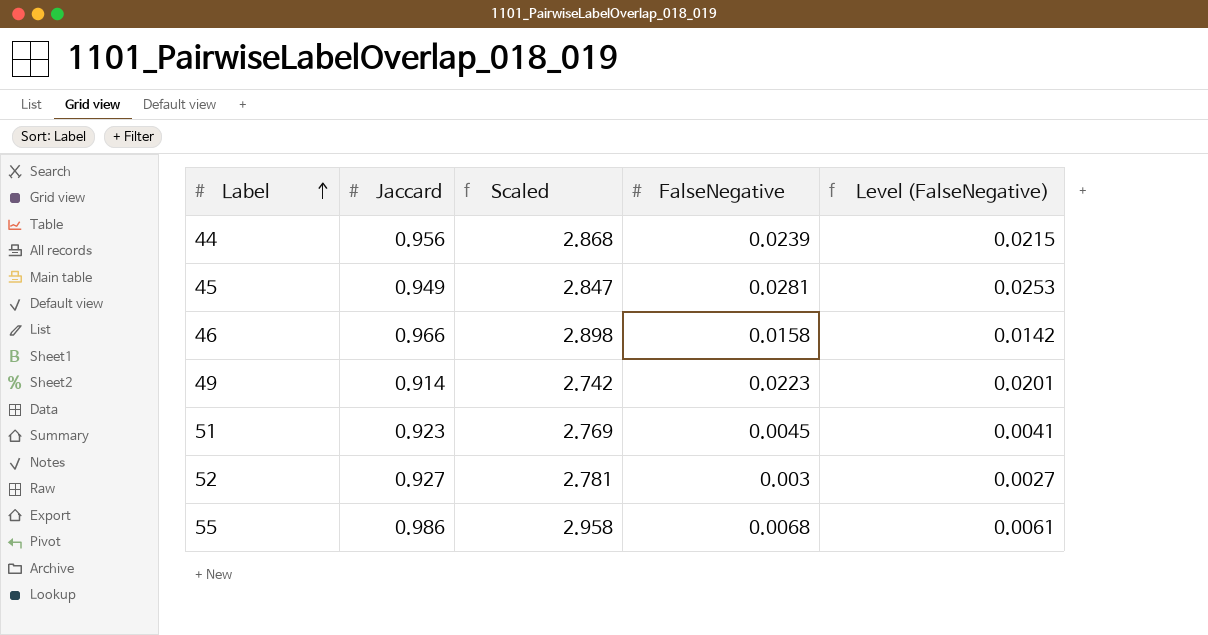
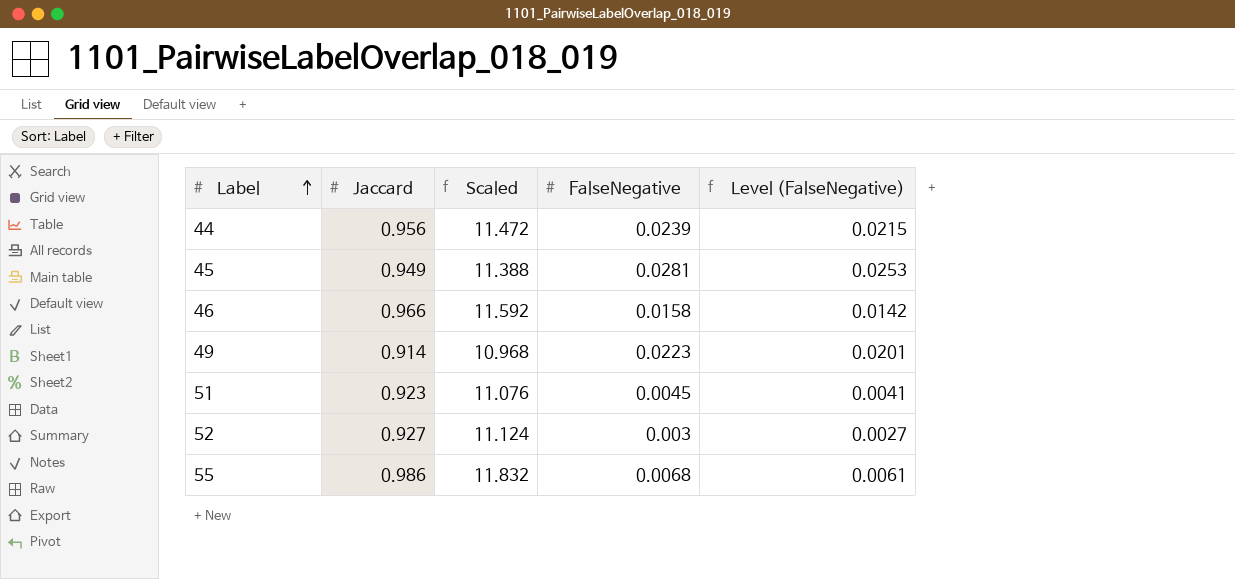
column Scaled | formula: [Jaccard] * 3 -> [Jaccard] * 12

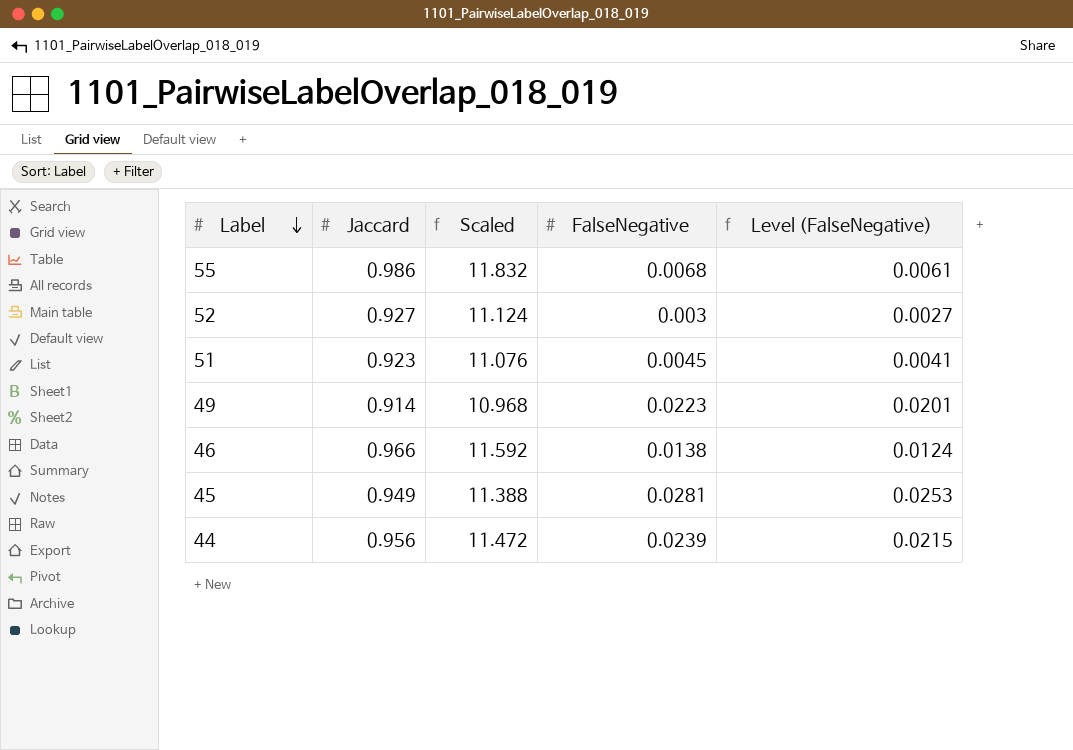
row order: Label ascending -> Label descending
46 | FalseNegative: 0.0158 -> 0.0138
46 | Level (FalseNegative): 0.0142 -> 0.0124

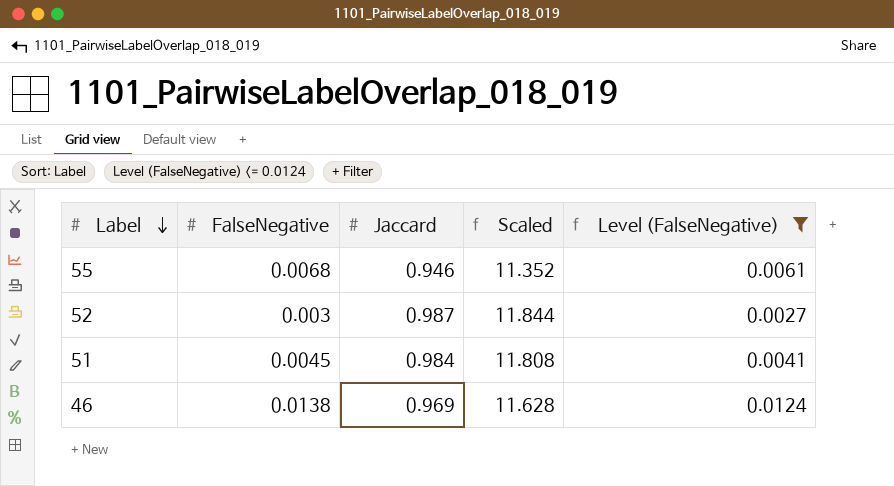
filter: none -> Level (FalseNegative) <= 0.0124
column FalseNegative | position: 4 -> 2
55 | Jaccard: 0.986 -> 0.946
55 | Scaled: 11.832 -> 11.352
52 | Jaccard: 0.927 -> 0.987
52 | Scaled: 11.124 -> 11.844
51 | Jaccard: 0.923 -> 0.984
51 | Scaled: 11.076 -> 11.808
46 | Jaccard: 0.966 -> 0.969
46 | Scaled: 11.592 -> 11.628

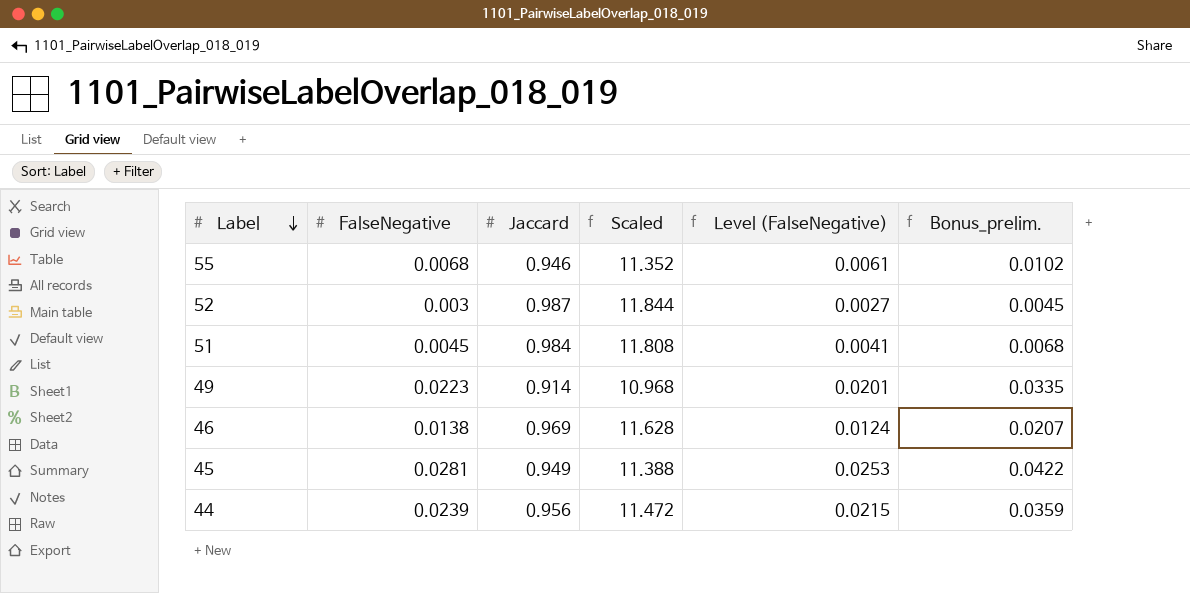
filter: Level (FalseNegative) <= 0.0124 -> none
column Bonus_prelim. | formula: none -> [FalseNegative] * 1.5

